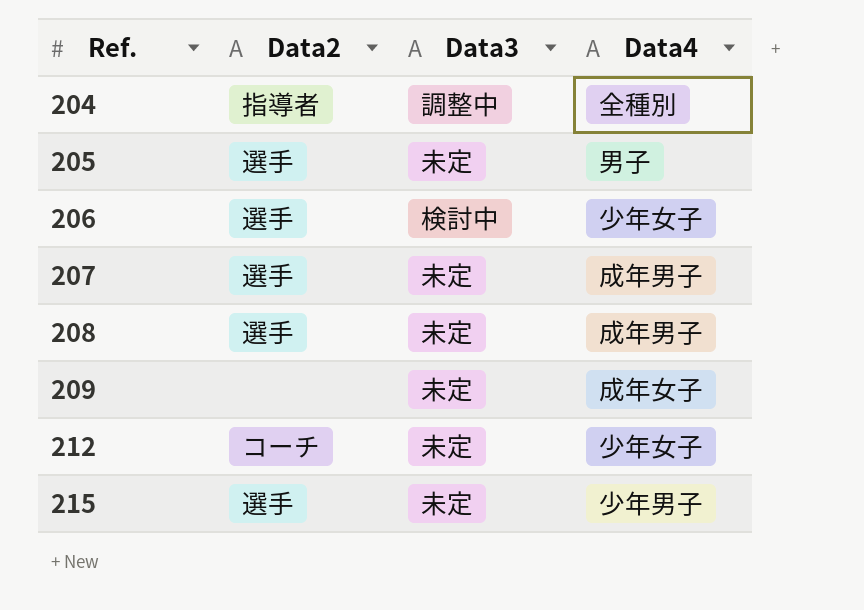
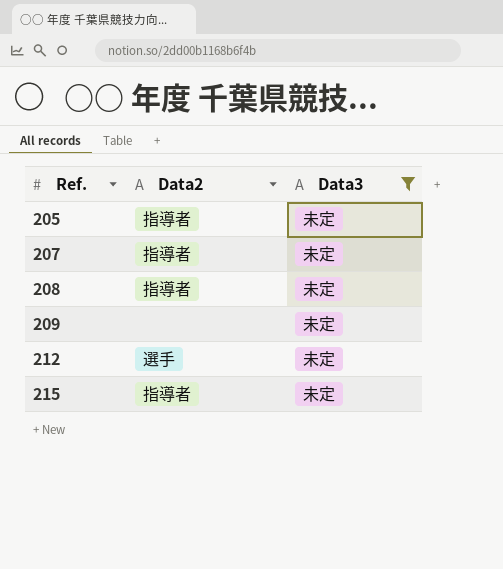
filter: none -> Data3 = 未定
column Data4 | position: 4 -> none
205 | Data2: 選手 -> 指導者
207 | Data2: 選手 -> 指導者
208 | Data2: 選手 -> 指導者
212 | Data2: コーチ -> 選手
215 | Data2: 選手 -> 指導者

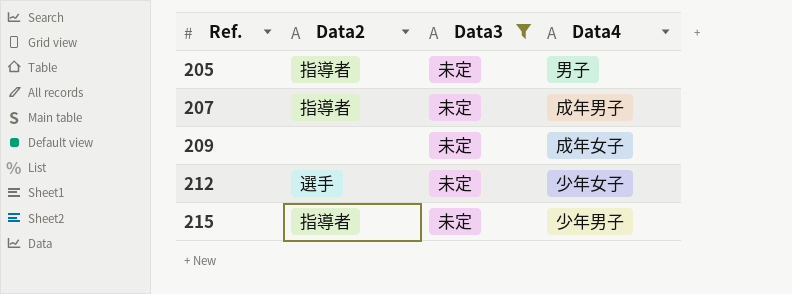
column Data4 | position: none -> 4
row 208: 指導者 | 未定 -> none

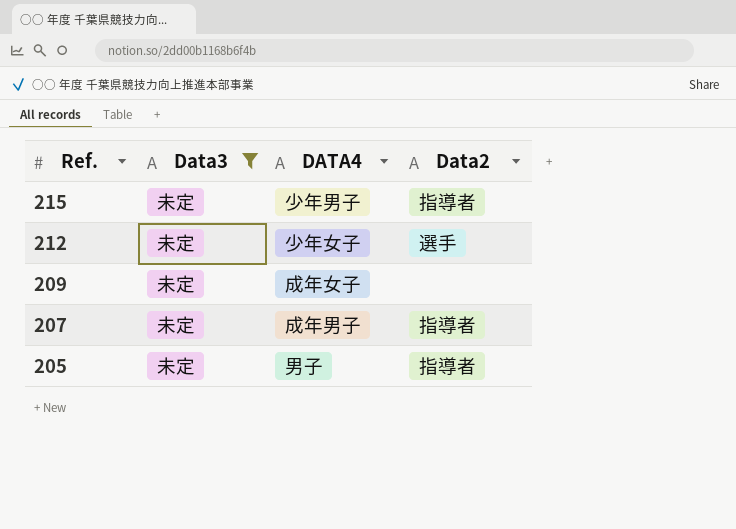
row order: Ref. ascending -> Ref. descending
column name: Data4 -> DATA4
column Data2 | position: 2 -> 4

